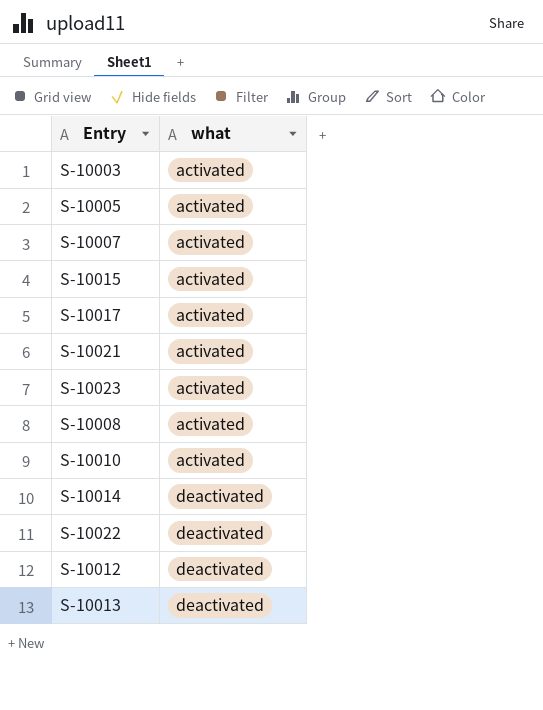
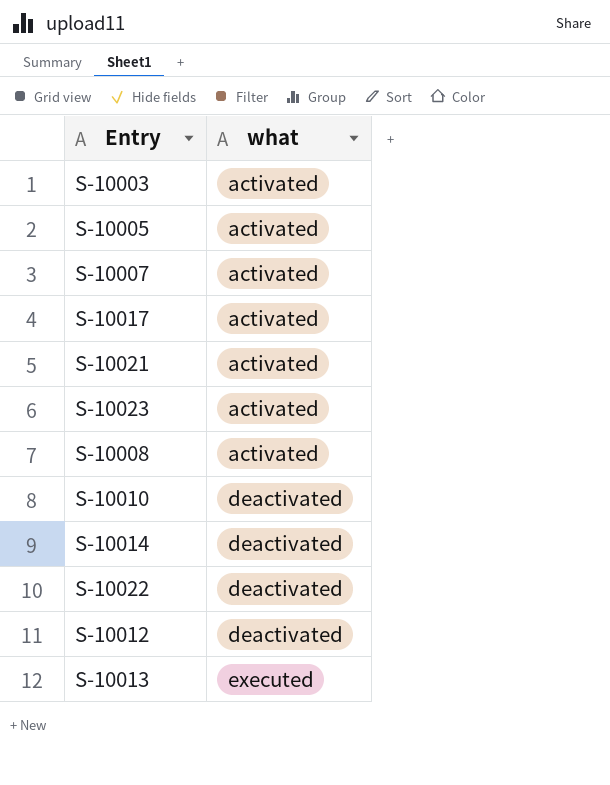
row S-10015: activated -> none
S-10010 | what: activated -> deactivated
S-10013 | what: deactivated -> executed

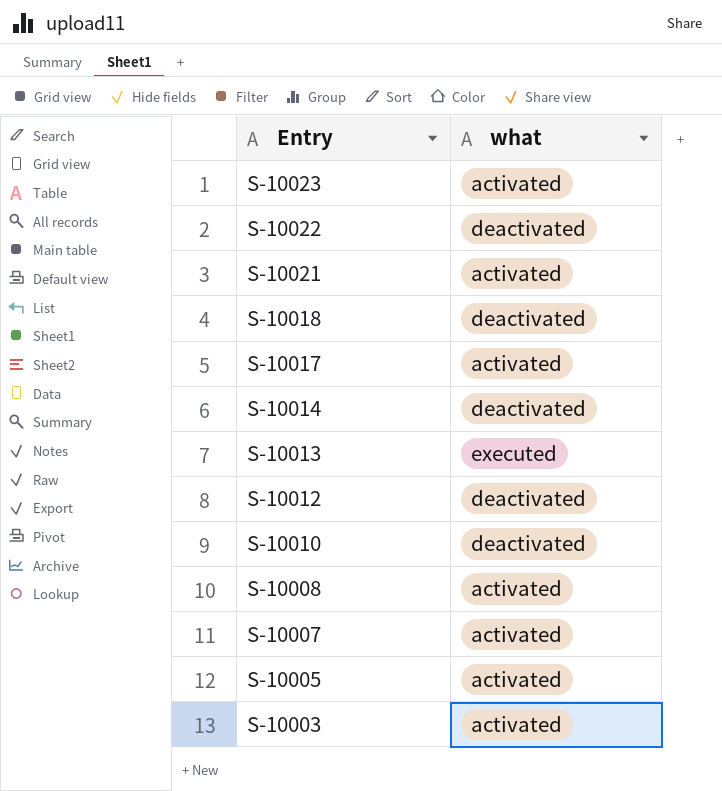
row order: what ascending -> Entry descending
row S-10018: none -> deactivated

